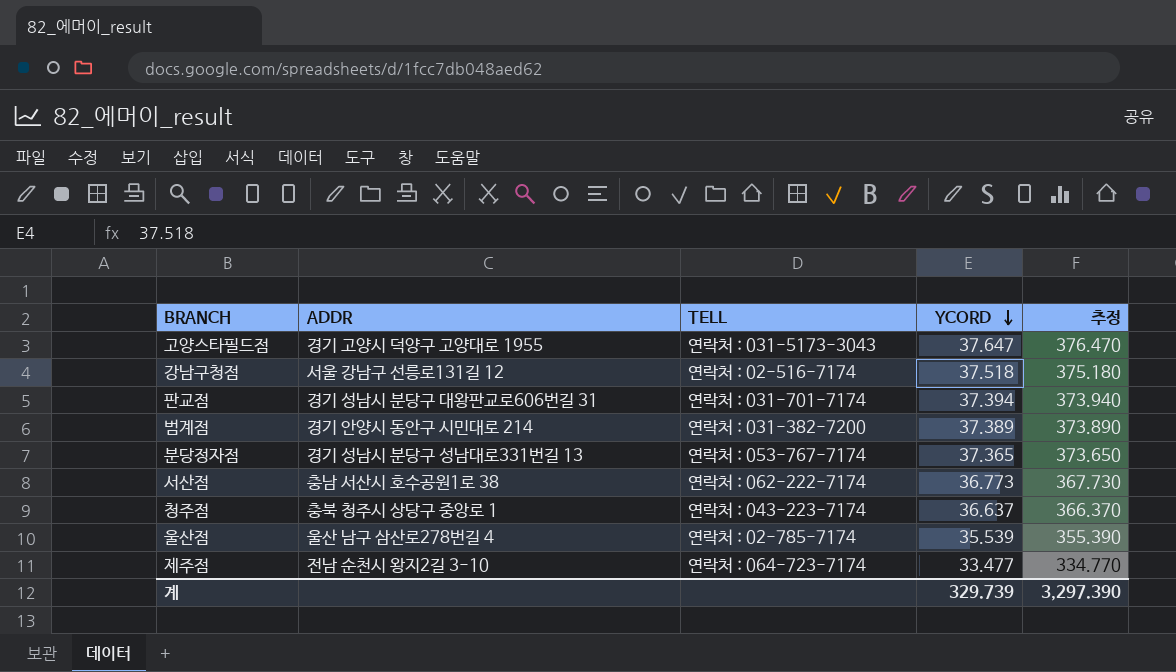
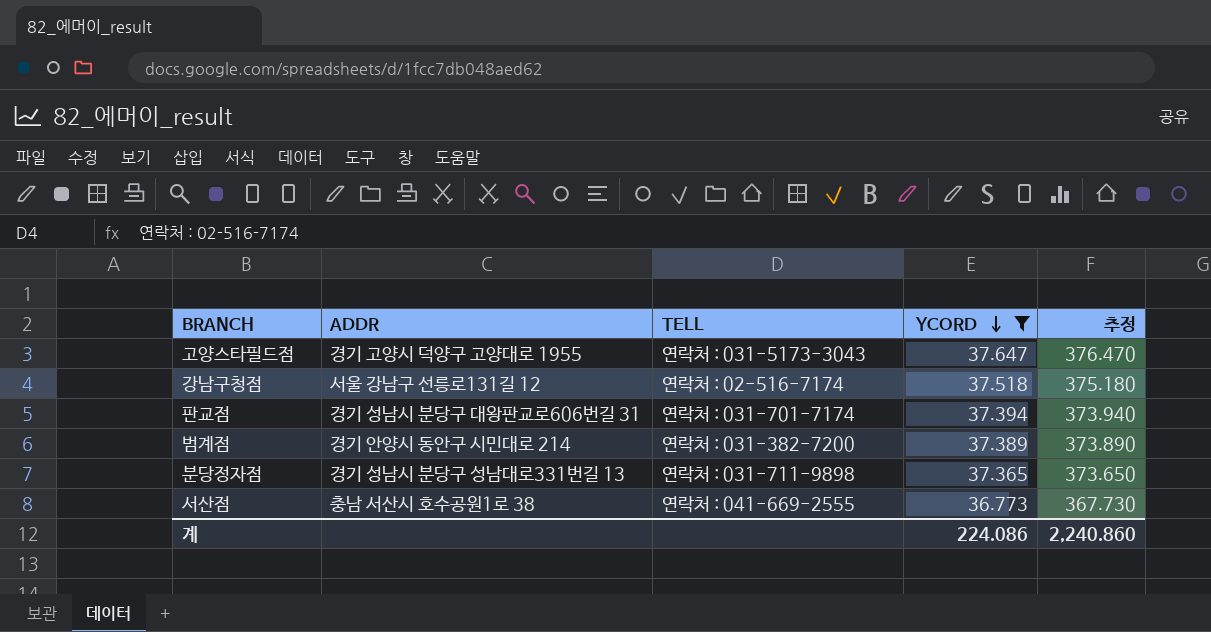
filter: none -> YCORD >= 36.773
분당정자점 | TELL: 연락처 : 053-767-7174 -> 연락처 : 031-711-9898
서산점 | TELL: 연락처 : 062-222-7174 -> 연락처 : 041-669-2555
계 | YCORD: 329.739 -> 224.086
계 | 추정: 3,297.390 -> 2,240.860

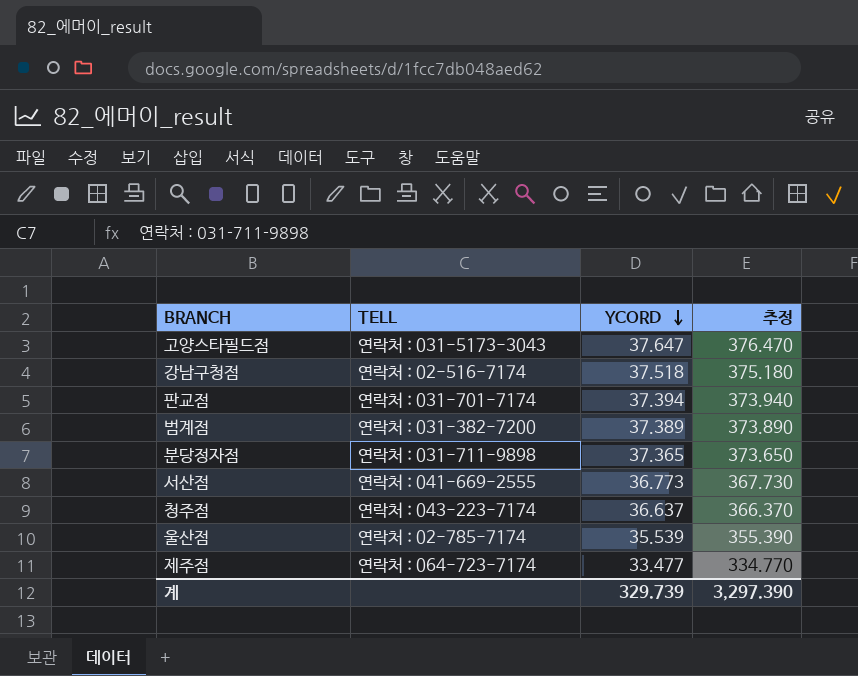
filter: YCORD >= 36.773 -> none
column ADDR | position: 2 -> none
계 | YCORD: 224.086 -> 329.739
계 | 추정: 2,240.860 -> 3,297.390

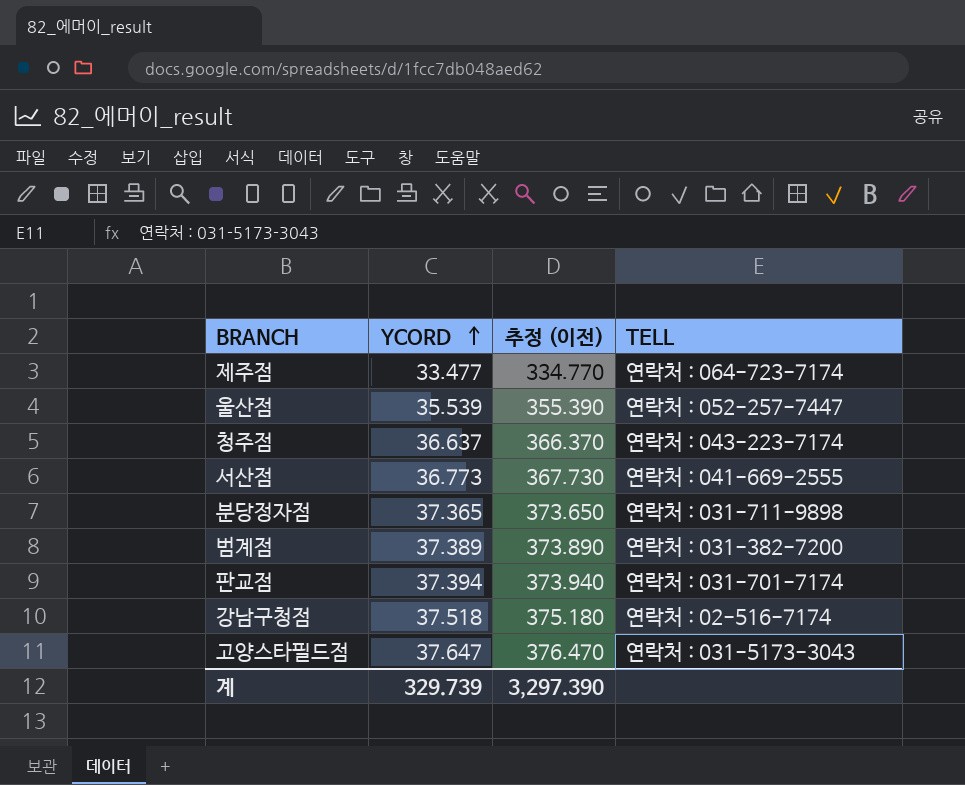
row order: YCORD descending -> YCORD ascending
column name: 추정 -> 추정 (이전)
column TELL | position: 2 -> 4
울산점 | TELL: 연락처 : 02-785-7174 -> 연락처 : 052-257-7447

